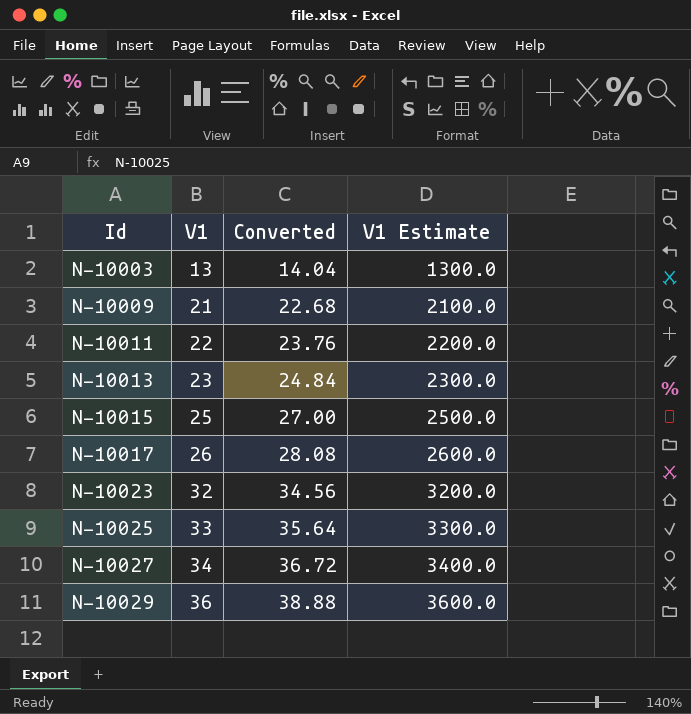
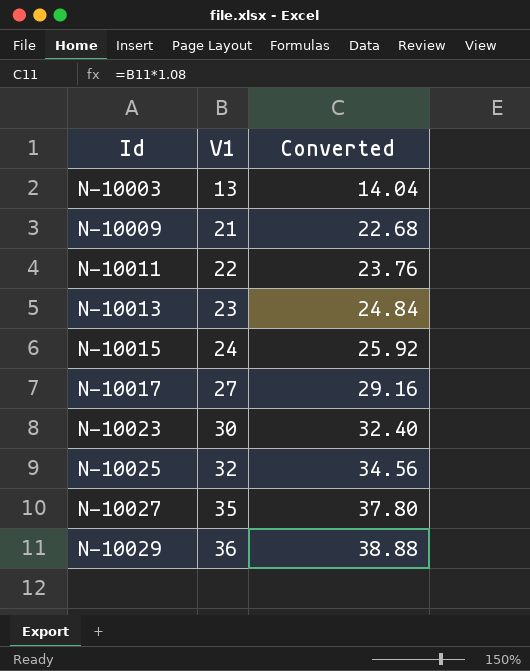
column V1 Estimate | formula: [V1] * 100 -> none
N-10015 | V1: 25 -> 24
N-10015 | Converted: 27.00 -> 25.92
N-10017 | V1: 26 -> 27
N-10017 | Converted: 28.08 -> 29.16
N-10023 | V1: 32 -> 30
N-10023 | Converted: 34.56 -> 32.40
N-10025 | V1: 33 -> 32
N-10025 | Converted: 35.64 -> 34.56
N-10027 | V1: 34 -> 35
N-10027 | Converted: 36.72 -> 37.80

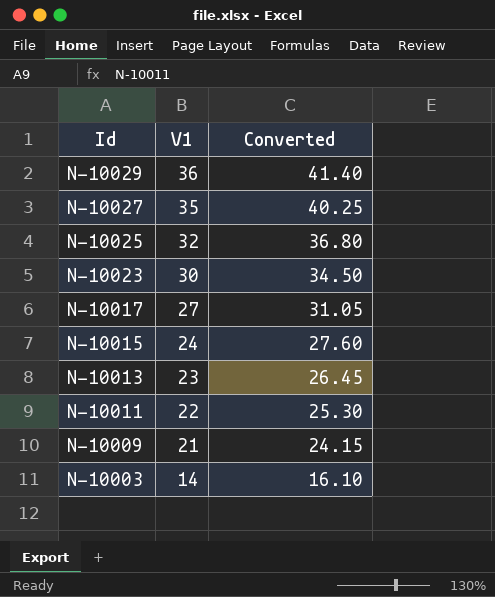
row order: Id ascending -> Id descending
column Converted | formula: [V1] * 1.08 -> [V1] * 1.15
N-10003 | V1: 13 -> 14

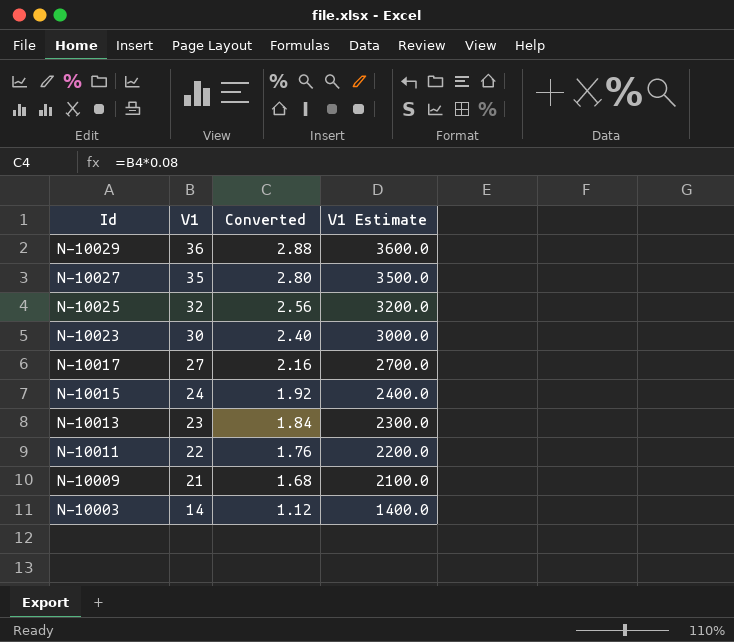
column Converted | formula: [V1] * 1.15 -> [V1] * 0.08
column V1 Estimate | formula: none -> [V1] * 100

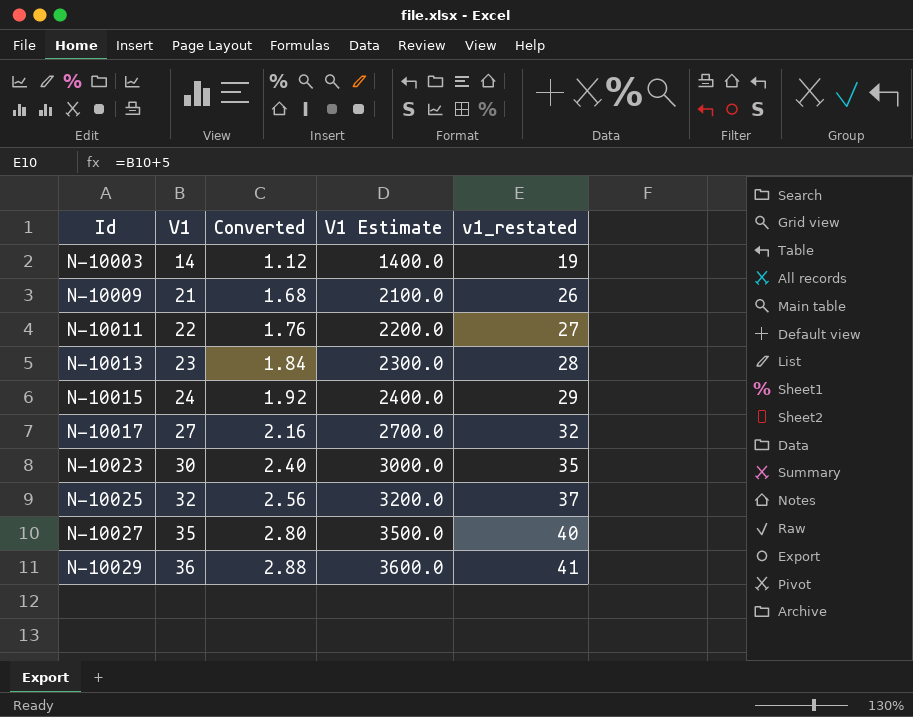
row order: Id descending -> Id ascending
column v1_restated | formula: none -> [V1] + 5

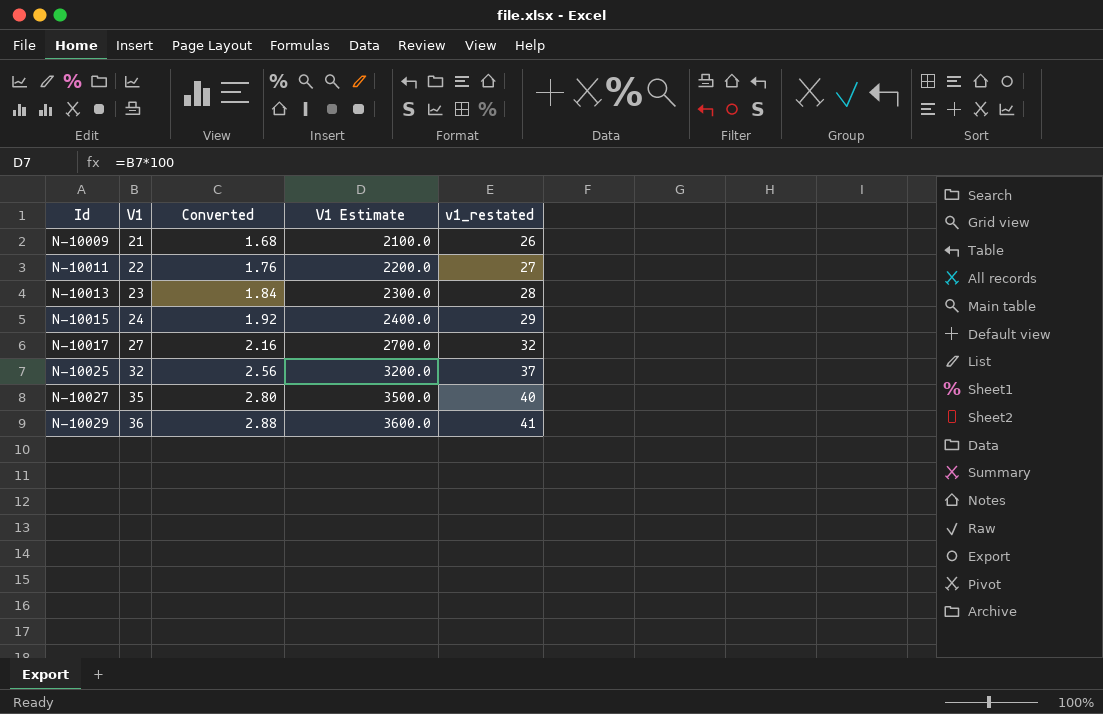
row N-10003: 14 | 1.12 | 1400.0 | 19 -> none
row N-10023: 30 | 2.40 | 3000.0 | 35 -> none

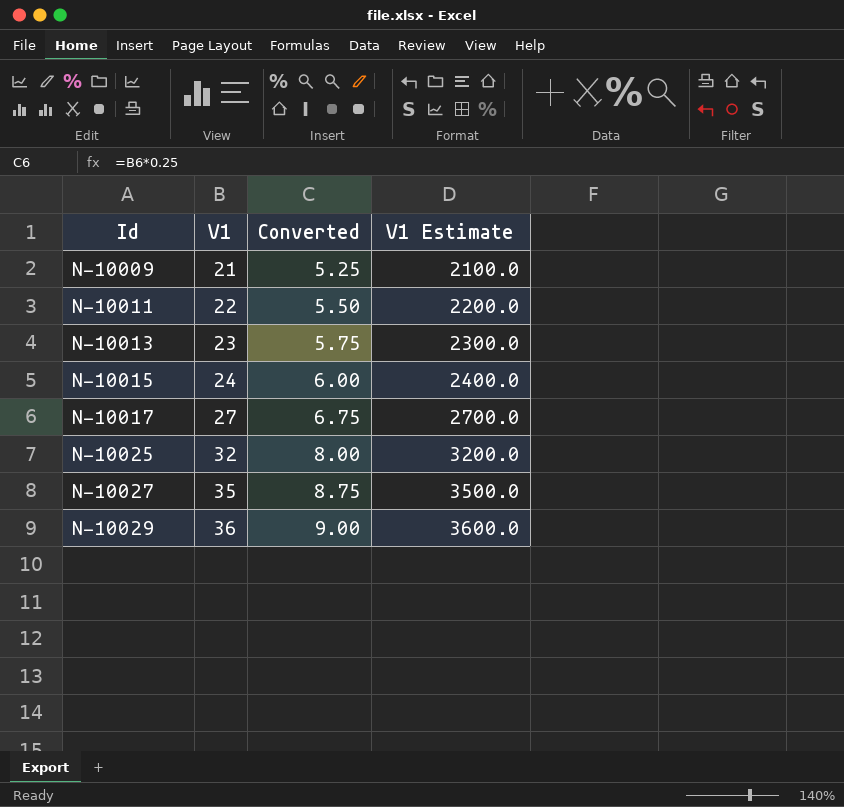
column v1_restated | formula: [V1] + 5 -> none
column Converted | formula: [V1] * 0.08 -> [V1] * 0.25

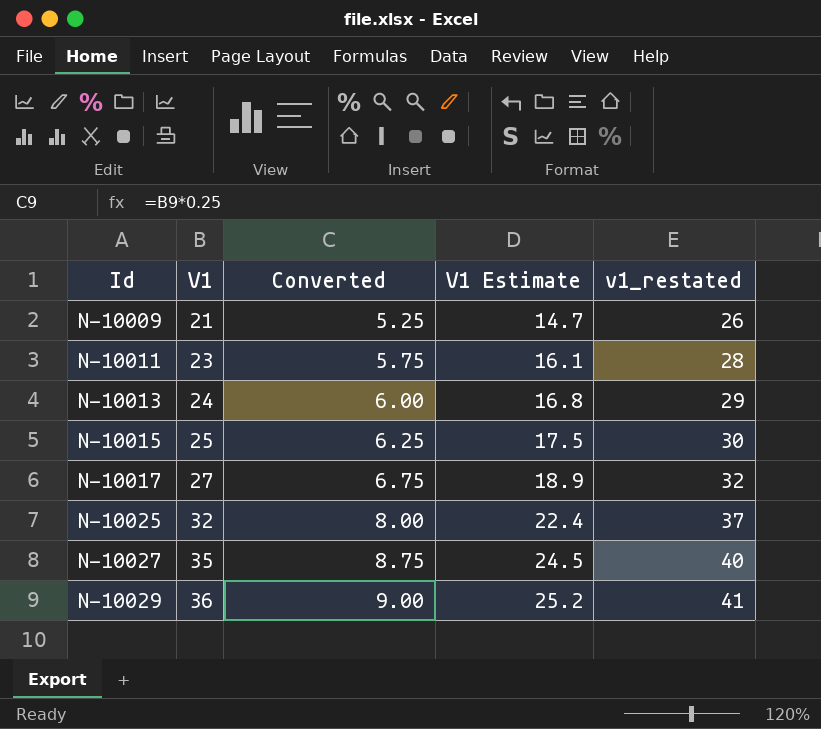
column V1 Estimate | formula: [V1] * 100 -> [V1] * 0.7
column v1_restated | formula: none -> [V1] + 5
N-10011 | V1: 22 -> 23
N-10011 | Converted: 5.50 -> 5.75
N-10013 | V1: 23 -> 24
N-10013 | Converted: 5.75 -> 6.00
N-10015 | V1: 24 -> 25
N-10015 | Converted: 6.00 -> 6.25

